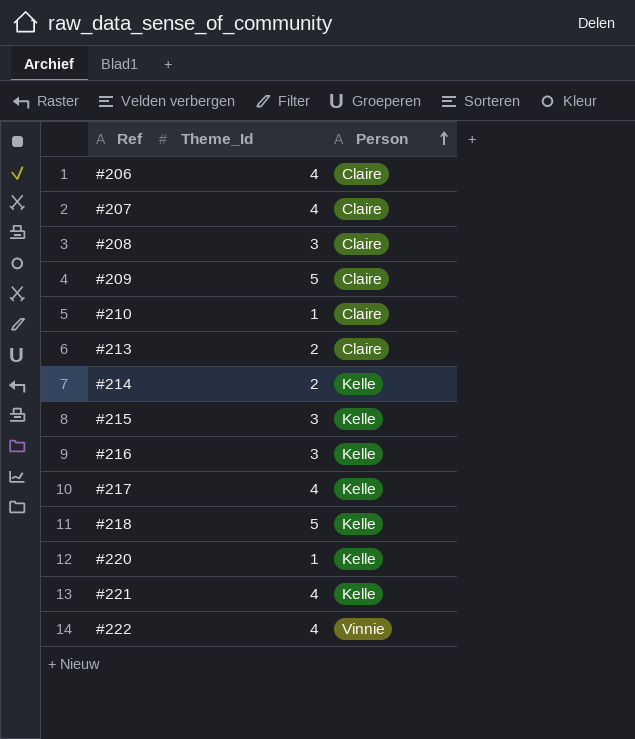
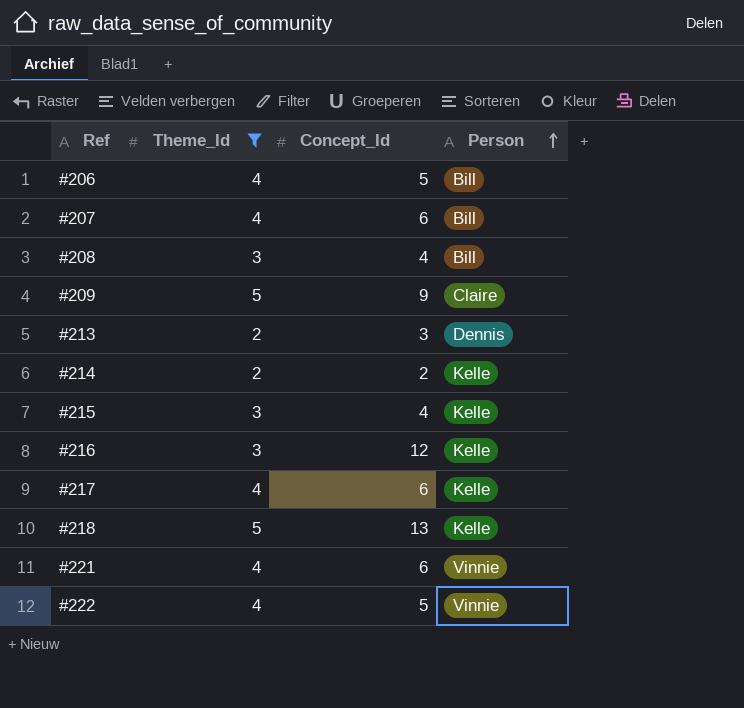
filter: none -> Theme_Id != 1
column Concept_Id | position: none -> 3
#206 | Person: Claire -> Bill
#207 | Person: Claire -> Bill
#208 | Person: Claire -> Bill
#213 | Person: Claire -> Dennis
#221 | Person: Kelle -> Vinnie

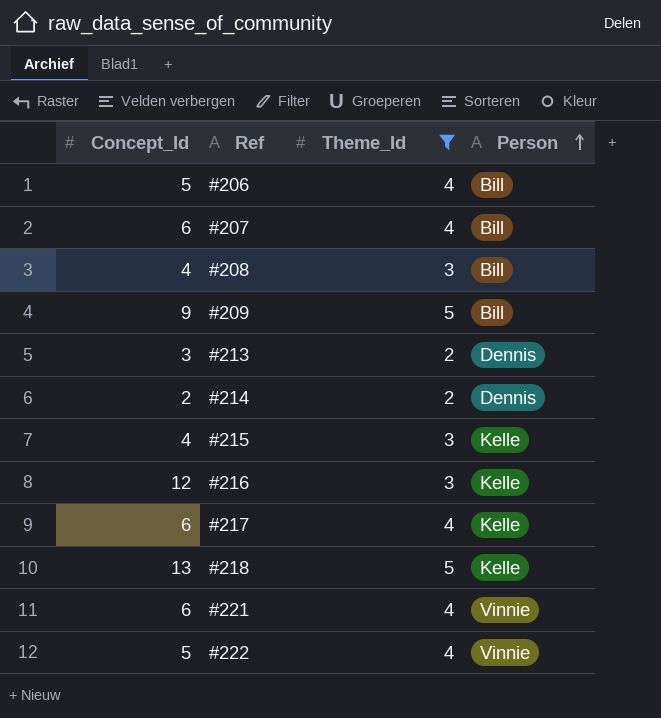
column Concept_Id | position: 3 -> 1
#209 | Person: Claire -> Bill
#214 | Person: Kelle -> Dennis

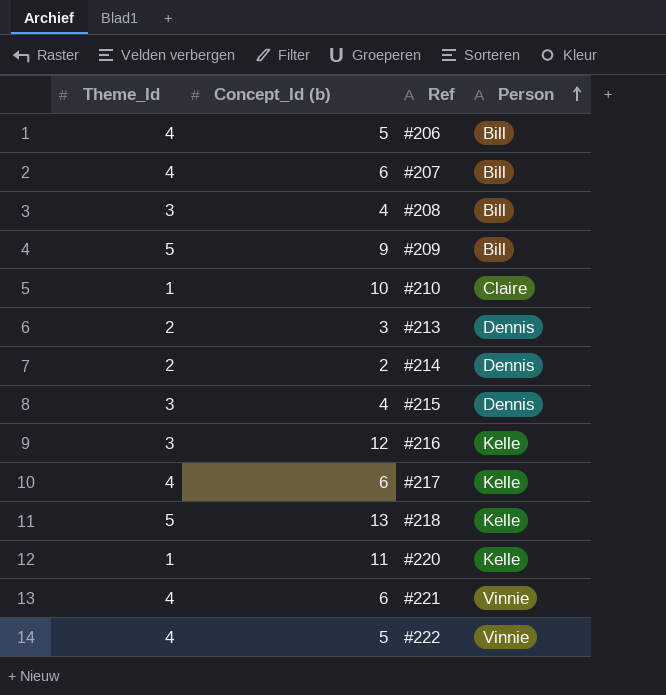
filter: Theme_Id != 1 -> none
column Theme_Id | position: 3 -> 1
column name: Concept_Id -> Concept_Id (b)
#215 | Person: Kelle -> Dennis

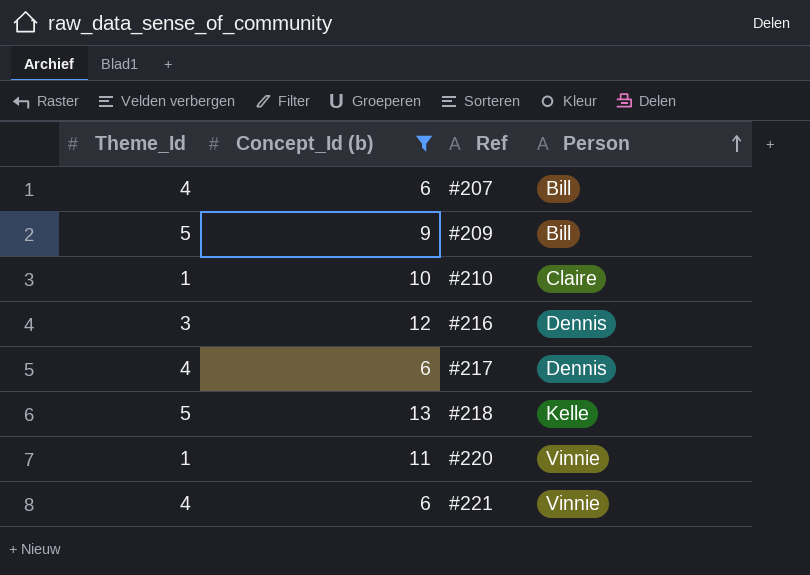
filter: none -> Concept_Id (b) >= 6
#216 | Person: Kelle -> Dennis
#217 | Person: Kelle -> Dennis
#220 | Person: Kelle -> Vinnie

